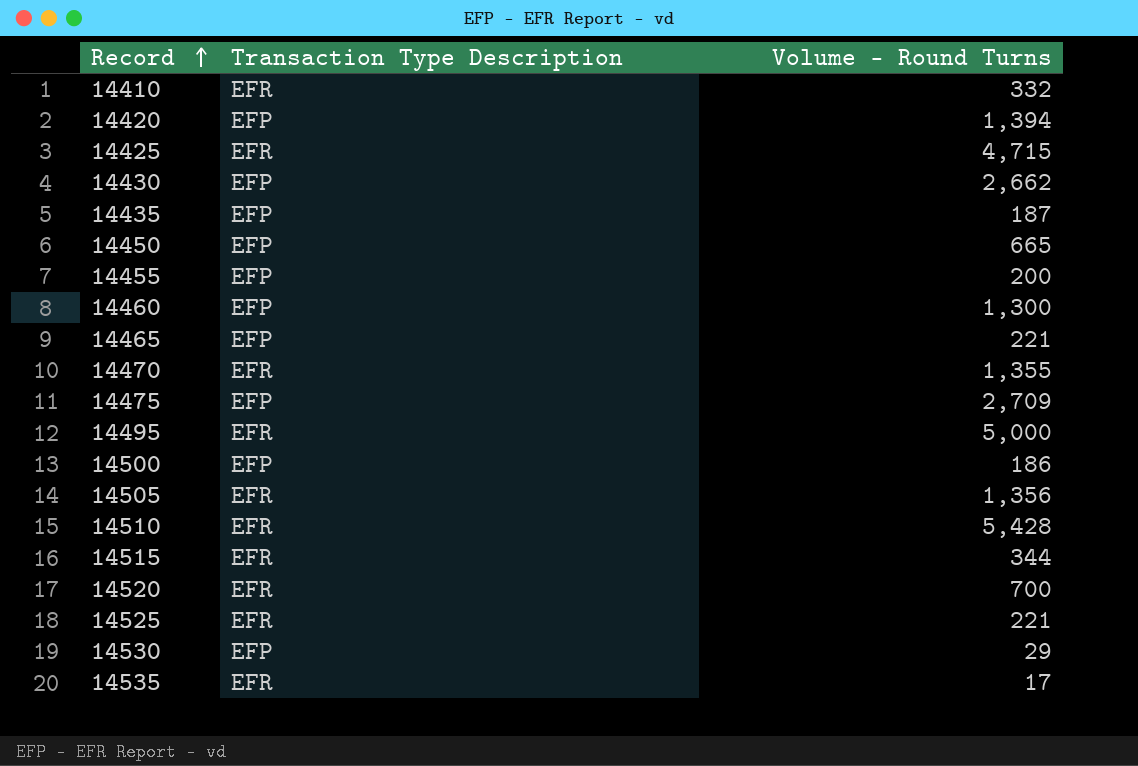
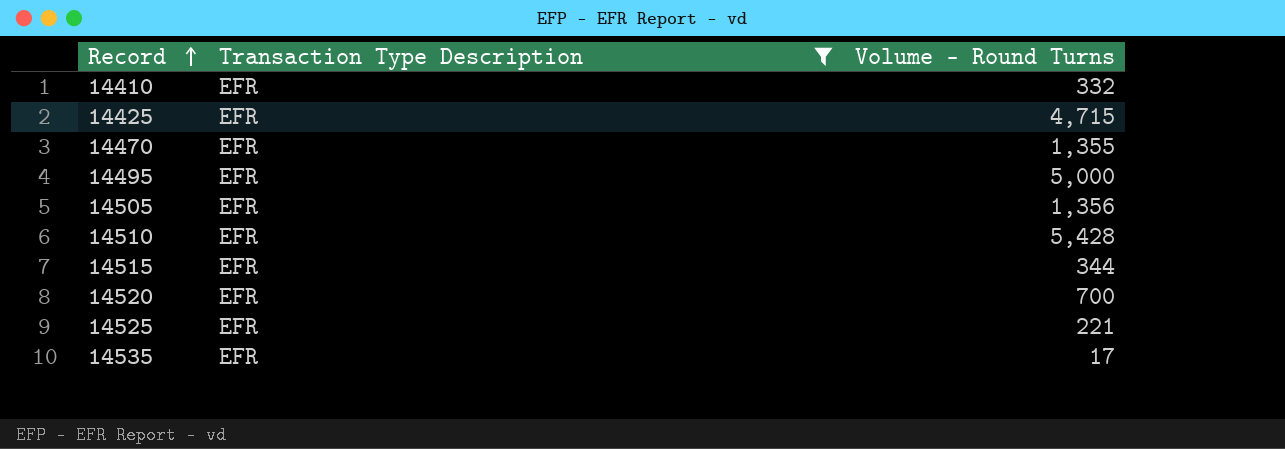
filter: none -> Transaction Type Description = EFR

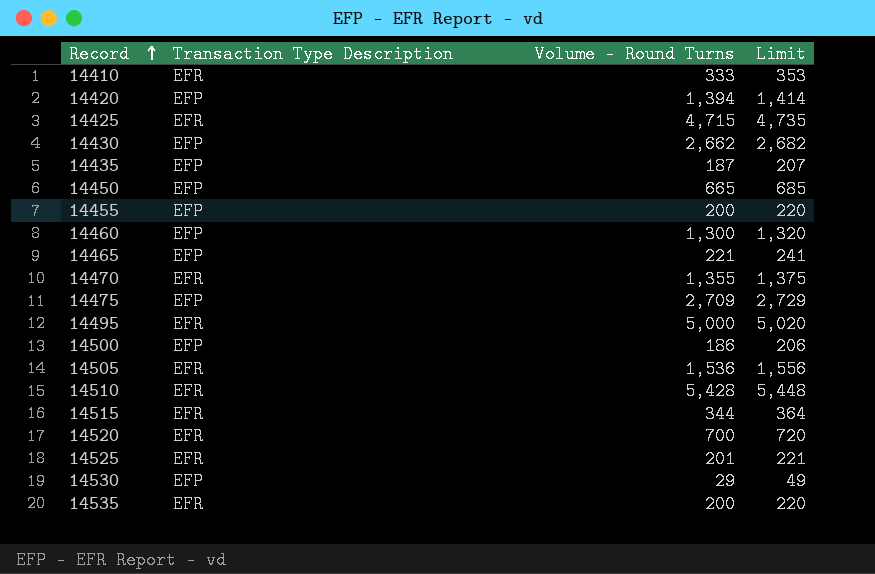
filter: Transaction Type Description = EFR -> none
column Limit | formula: none -> [Volume - Round Turns] + 20
14410 | Volume - Round Turns: 332 -> 333
14505 | Volume - Round Turns: 1,356 -> 1,536
14525 | Volume - Round Turns: 221 -> 201
14535 | Volume - Round Turns: 17 -> 200

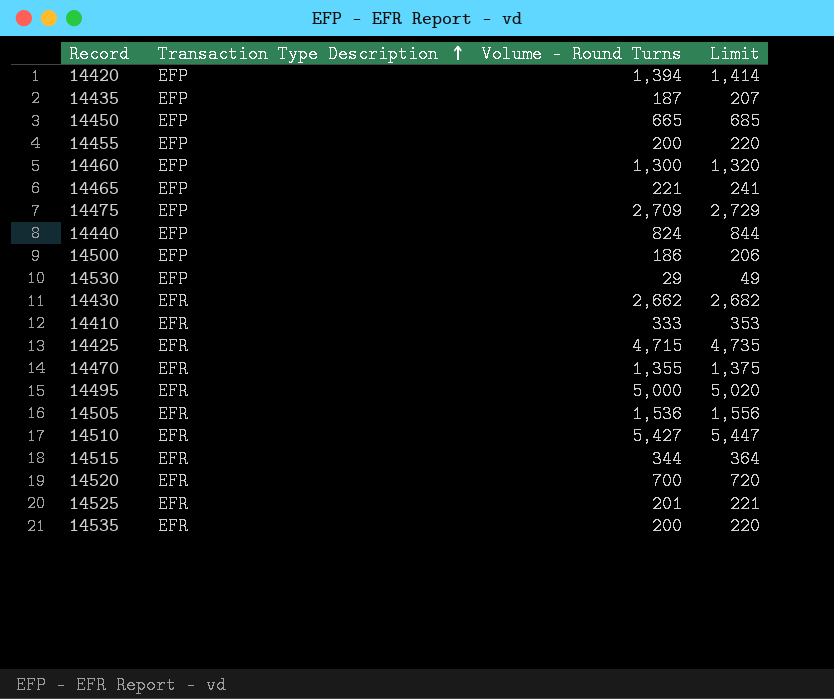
row order: Record ascending -> Transaction Type Description ascending
row 14440: none -> EFP | 824 | 844
14430 | Transaction Type Description: EFP -> EFR
14510 | Volume - Round Turns: 5,428 -> 5,427
14510 | Limit: 5,448 -> 5,447

